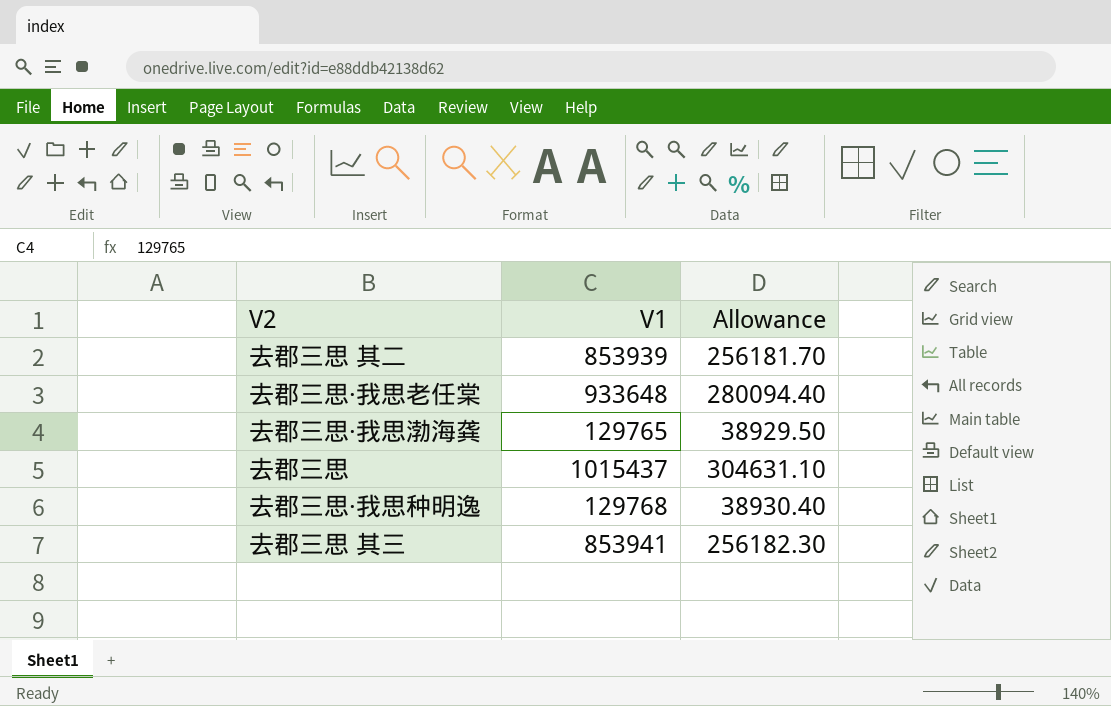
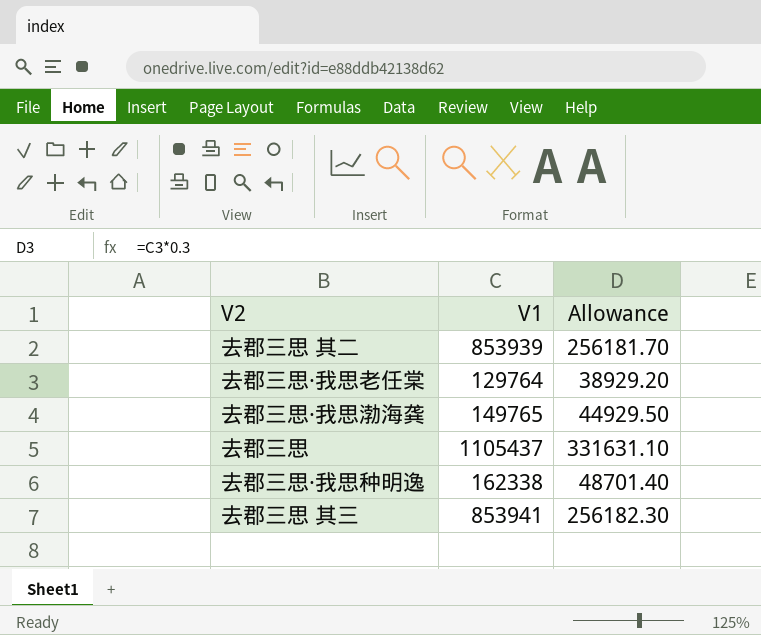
去郡三思·我思老任棠 | V1: 933648 -> 129764
去郡三思·我思老任棠 | Allowance: 280094.40 -> 38929.20
去郡三思·我思渤海龚 | V1: 129765 -> 149765
去郡三思·我思渤海龚 | Allowance: 38929.50 -> 44929.50
去郡三思 | V1: 1015437 -> 1105437
去郡三思 | Allowance: 304631.10 -> 331631.10
去郡三思·我思种明逸 | V1: 129768 -> 162338
去郡三思·我思种明逸 | Allowance: 38930.40 -> 48701.40

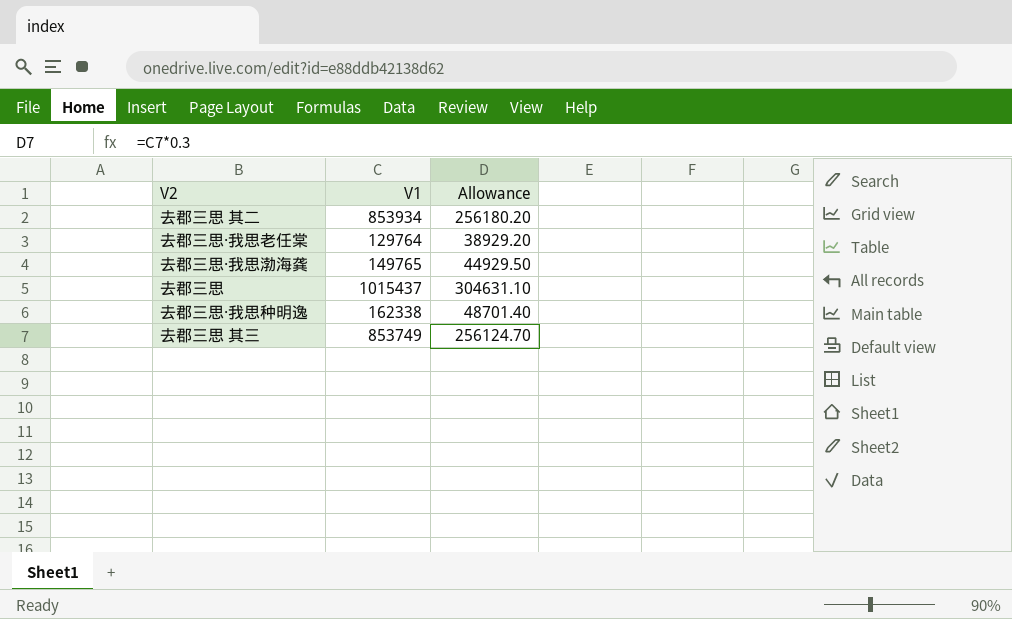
去郡三思 其二 | V1: 853939 -> 853934
去郡三思 其二 | Allowance: 256181.70 -> 256180.20
去郡三思 | V1: 1105437 -> 1015437
去郡三思 | Allowance: 331631.10 -> 304631.10
去郡三思 其三 | V1: 853941 -> 853749
去郡三思 其三 | Allowance: 256182.30 -> 256124.70

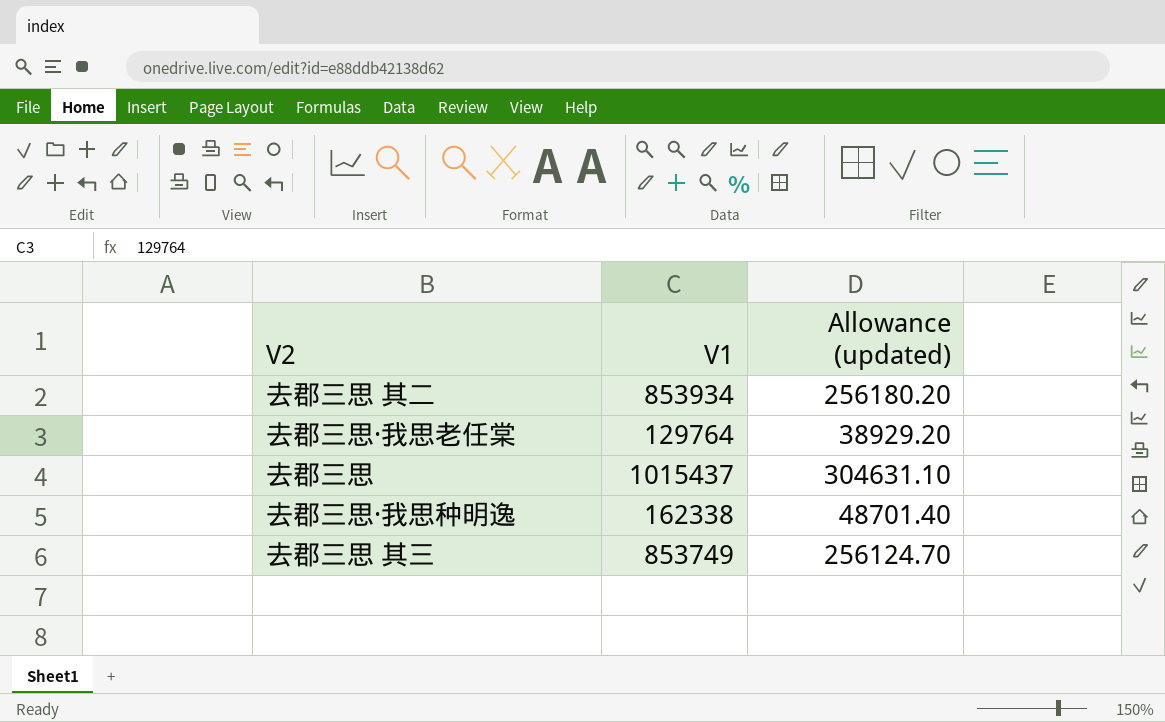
column name: Allowance -> Allowance (updated)
row 去郡三思·我思渤海龚: 149765 | 44929.50 -> none

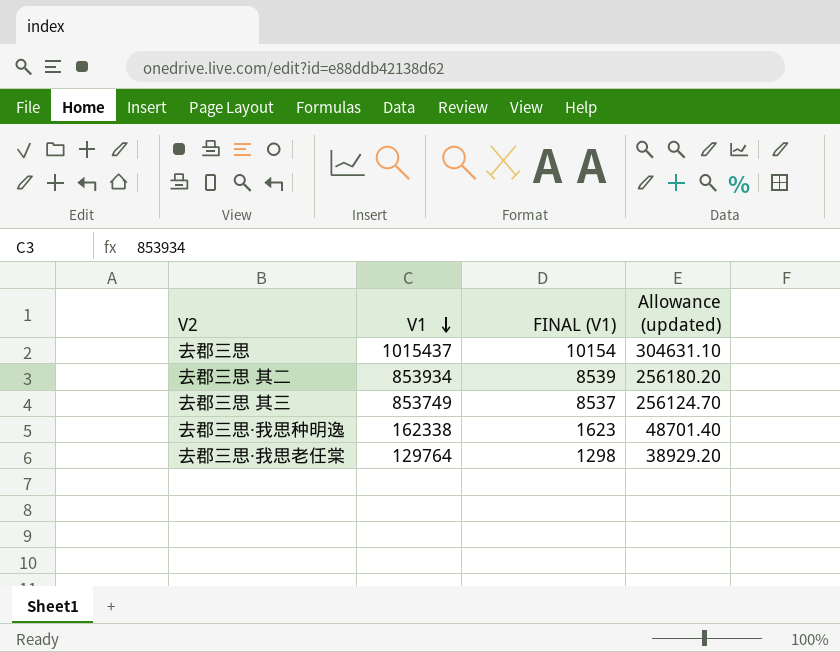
row order: none -> V1 descending
column FINAL (V1) | formula: none -> [V1] * 0.01

